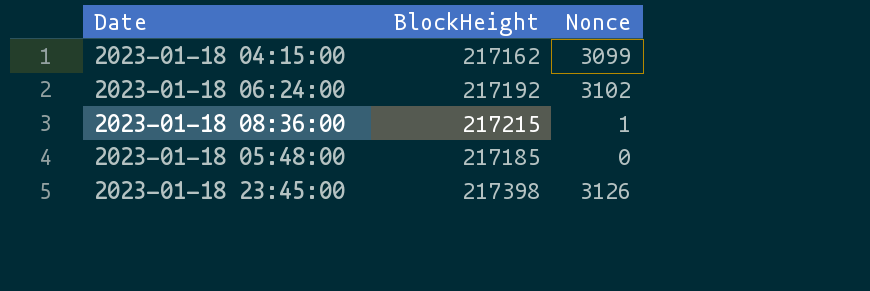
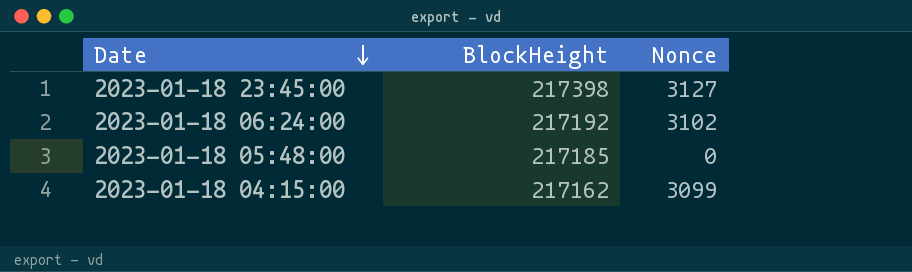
row order: none -> Date descending
row 2023-01-18 08:36:00: 217215 | 1 -> none
2023-01-18 23:45:00 | Nonce: 3126 -> 3127

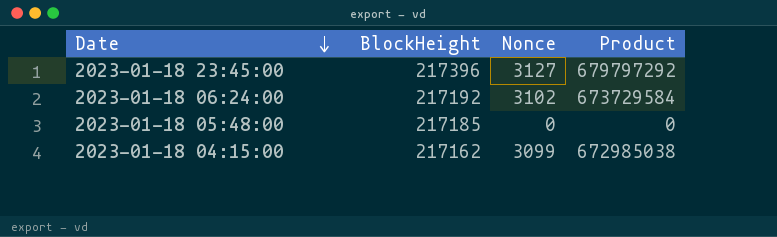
column Product | formula: none -> [BlockHeight] * [Nonce]
2023-01-18 23:45:00 | BlockHeight: 217398 -> 217396

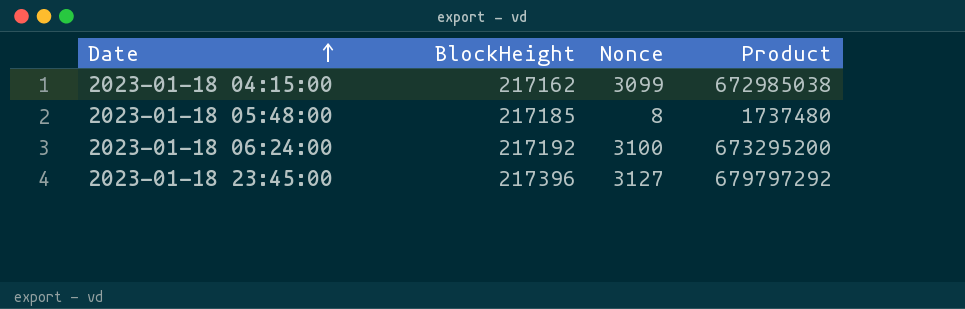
row order: Date descending -> Date ascending
2023-01-18 05:48:00 | Nonce: 0 -> 8
2023-01-18 05:48:00 | Product: 0 -> 1737480
2023-01-18 06:24:00 | Nonce: 3102 -> 3100
2023-01-18 06:24:00 | Product: 673729584 -> 673295200

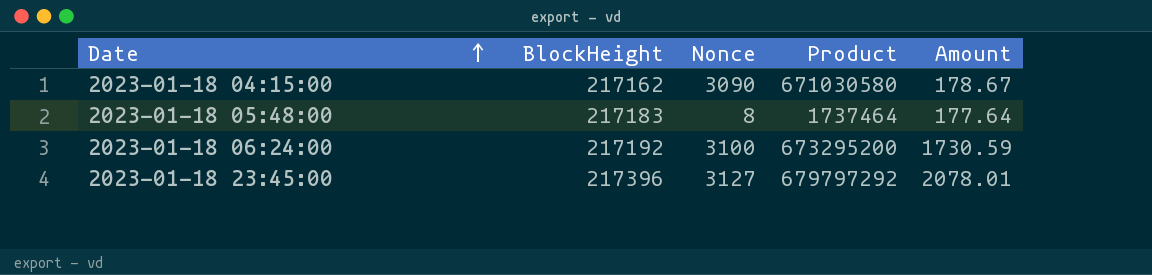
column Amount | position: none -> 5
2023-01-18 04:15:00 | Nonce: 3099 -> 3090
2023-01-18 04:15:00 | Product: 672985038 -> 671030580
2023-01-18 05:48:00 | BlockHeight: 217185 -> 217183
2023-01-18 05:48:00 | Product: 1737480 -> 1737464

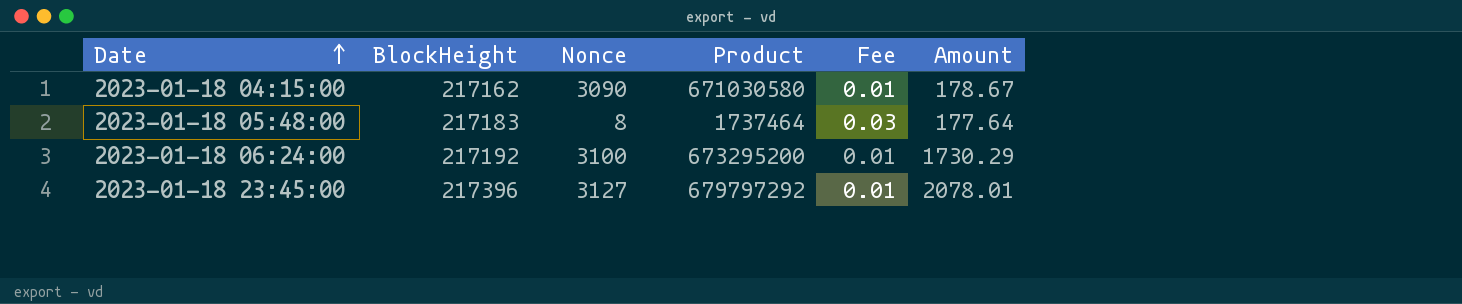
column Fee | position: none -> 5
2023-01-18 06:24:00 | Amount: 1730.59 -> 1730.29

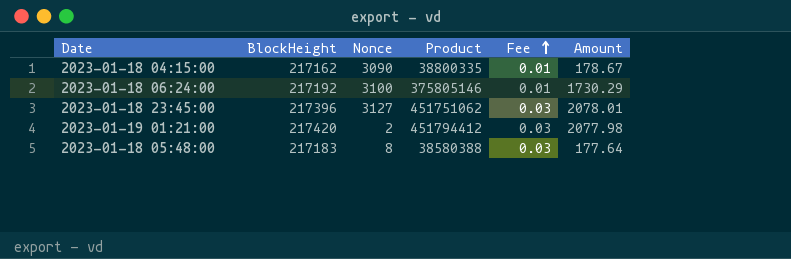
row order: Date ascending -> Fee ascending
column Product | formula: [BlockHeight] * [Nonce] -> [BlockHeight] * [Amount]
2023-01-18 23:45:00 | Fee: 0.01 -> 0.03
row 2023-01-19 01:21:00: none -> 217420 | 2 | 451794412 | 0.03 | 2077.98

